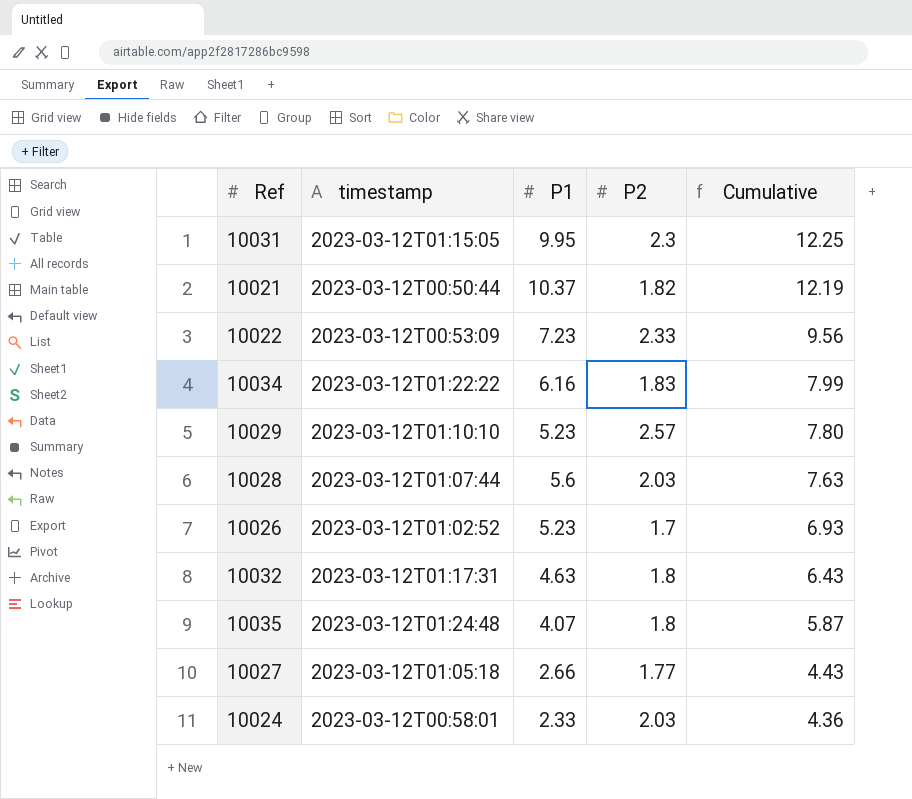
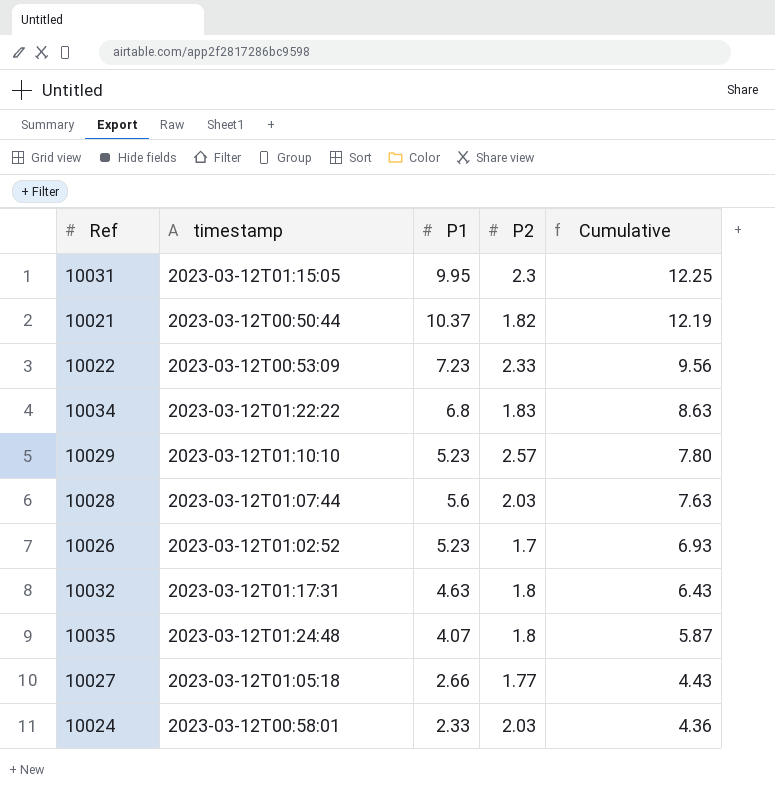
10034 | P1: 6.16 -> 6.8
10034 | Cumulative: 7.99 -> 8.63

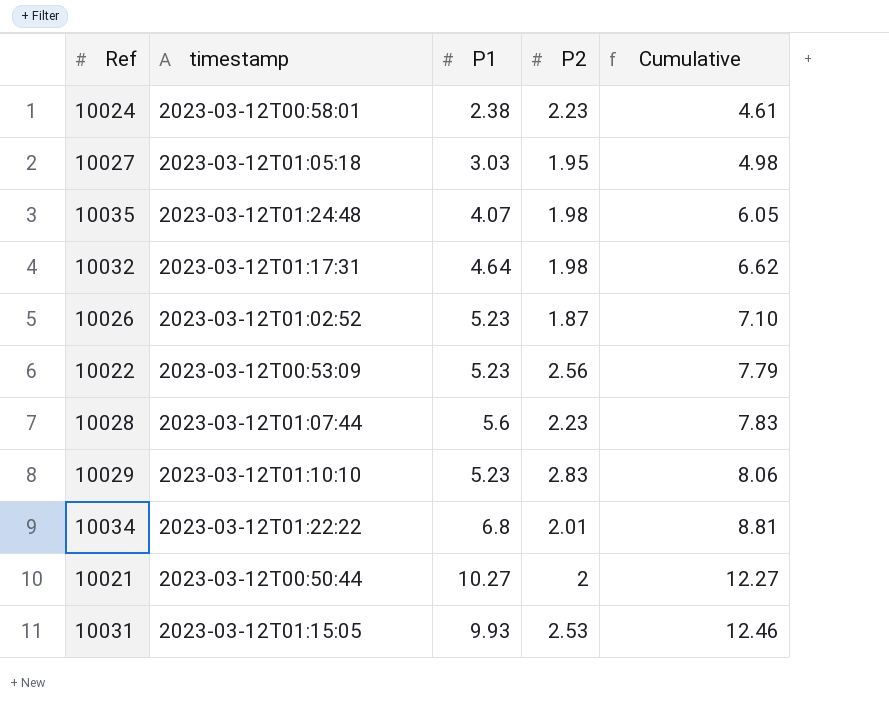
row order: Cumulative descending -> Cumulative ascending
10024 | P1: 2.33 -> 2.38
10024 | P2: 2.03 -> 2.23
10024 | Cumulative: 4.36 -> 4.61
10027 | P1: 2.66 -> 3.03
10027 | P2: 1.77 -> 1.95
10027 | Cumulative: 4.43 -> 4.98
10035 | P2: 1.8 -> 1.98
10035 | Cumulative: 5.87 -> 6.05
10032 | P1: 4.63 -> 4.64
10032 | P2: 1.8 -> 1.98
10032 | Cumulative: 6.43 -> 6.62
10026 | P2: 1.7 -> 1.87
10026 | Cumulative: 6.93 -> 7.10
10022 | P1: 7.23 -> 5.23
10022 | P2: 2.33 -> 2.56
10022 | Cumulative: 9.56 -> 7.79
10028 | P2: 2.03 -> 2.23
10028 | Cumulative: 7.63 -> 7.83
10029 | P2: 2.57 -> 2.83
10029 | Cumulative: 7.80 -> 8.06
10034 | P2: 1.83 -> 2.01
10034 | Cumulative: 8.63 -> 8.81
10021 | P1: 10.37 -> 10.27
10021 | P2: 1.82 -> 2
10021 | Cumulative: 12.19 -> 12.27
10031 | P1: 9.95 -> 9.93
10031 | P2: 2.3 -> 2.53
10031 | Cumulative: 12.25 -> 12.46

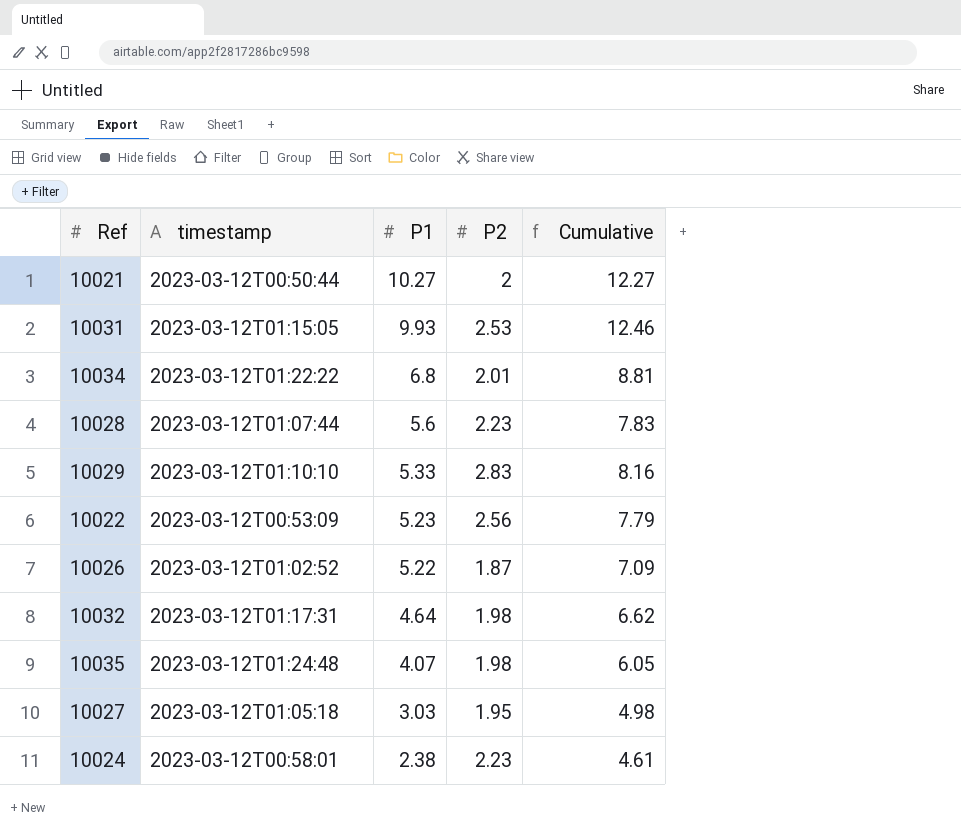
row order: Cumulative ascending -> P1 descending
10029 | P1: 5.23 -> 5.33
10029 | Cumulative: 8.06 -> 8.16
10026 | P1: 5.23 -> 5.22
10026 | Cumulative: 7.10 -> 7.09

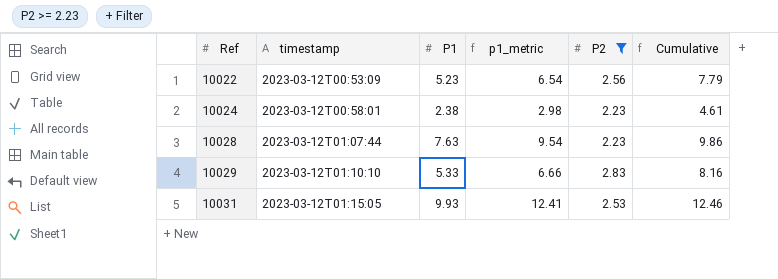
filter: none -> P2 >= 2.23
row order: P1 descending -> Ref ascending
column p1_metric | formula: none -> [P1] * 1.25
10028 | P1: 5.6 -> 7.63
10028 | Cumulative: 7.83 -> 9.86

